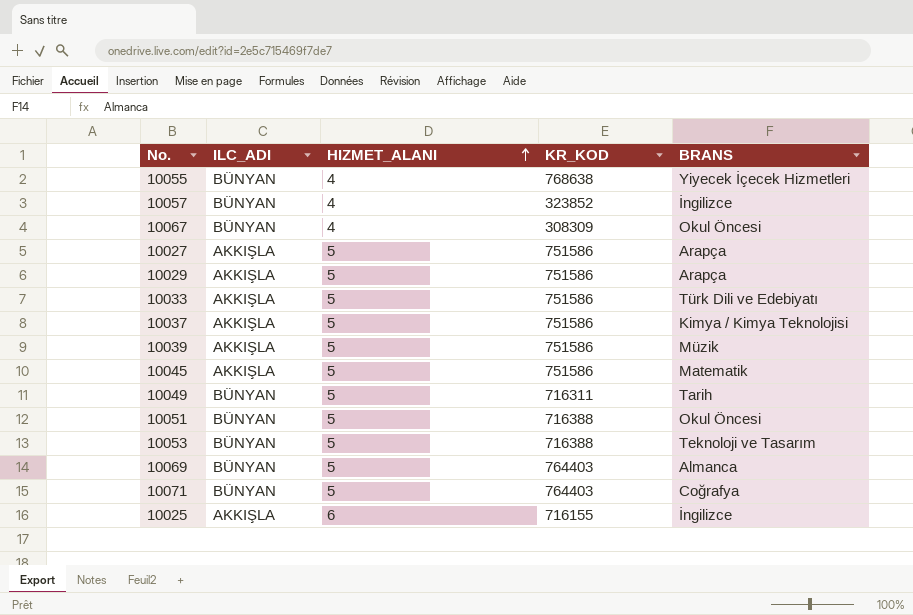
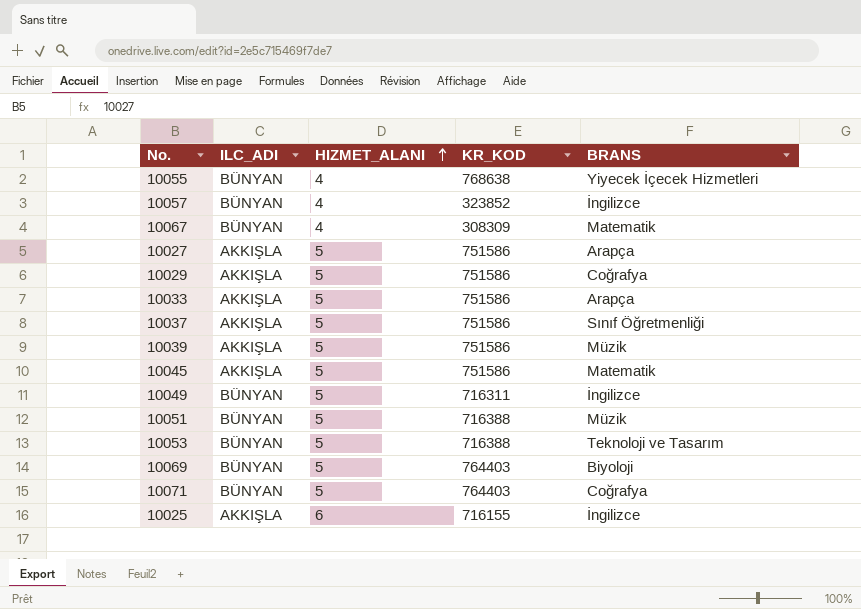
10067 | BRANS: Okul Öncesi -> Matematik
10029 | BRANS: Arapça -> Coğrafya
10033 | BRANS: Türk Dili ve Edebiyatı -> Arapça
10037 | BRANS: Kimya / Kimya Teknolojisi -> Sınıf Öğretmenliği
10049 | BRANS: Tarih -> İngilizce
10051 | BRANS: Okul Öncesi -> Müzik
10069 | BRANS: Almanca -> Biyoloji

